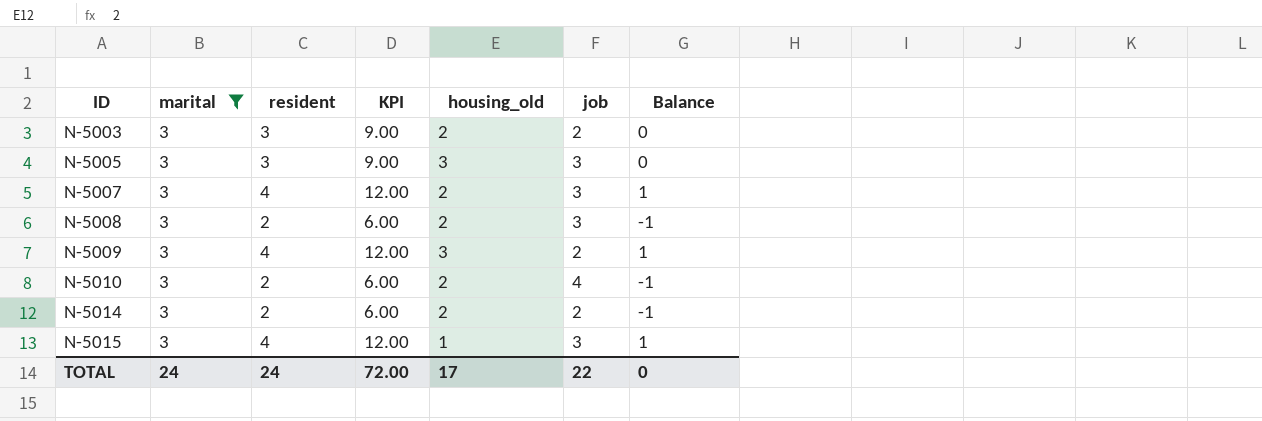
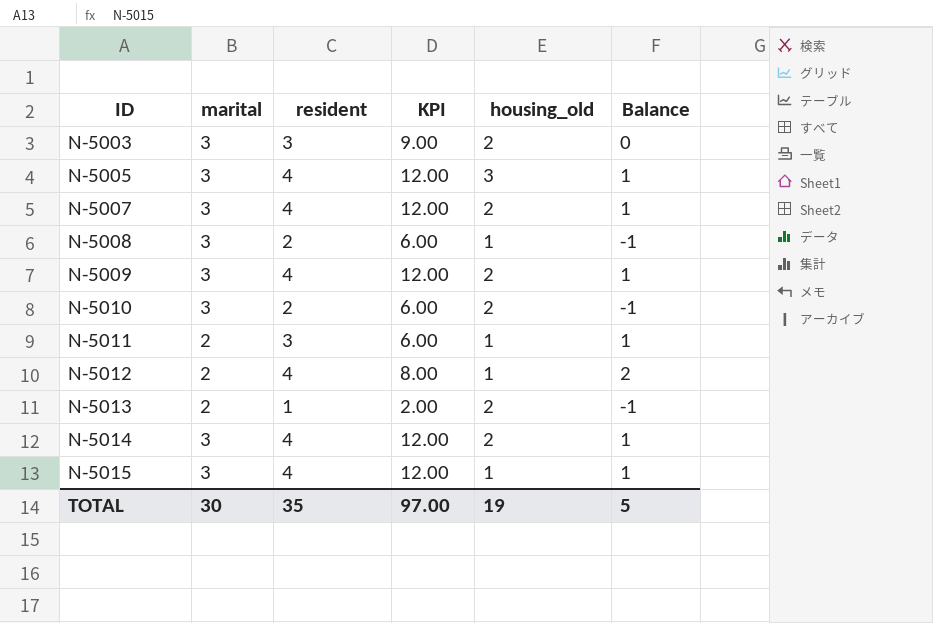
filter: marital = 3 -> none
column job | position: 6 -> none
N-5005 | resident: 3 -> 4
N-5005 | KPI: 9.00 -> 12.00
N-5005 | Balance: 0 -> 1
N-5008 | housing_old: 2 -> 1
N-5009 | housing_old: 3 -> 2
N-5014 | resident: 2 -> 4
N-5014 | KPI: 6.00 -> 12.00
N-5014 | Balance: -1 -> 1
TOTAL | marital: 24 -> 30
TOTAL | resident: 24 -> 35
TOTAL | KPI: 72.00 -> 97.00
TOTAL | housing_old: 17 -> 19
TOTAL | Balance: 0 -> 5

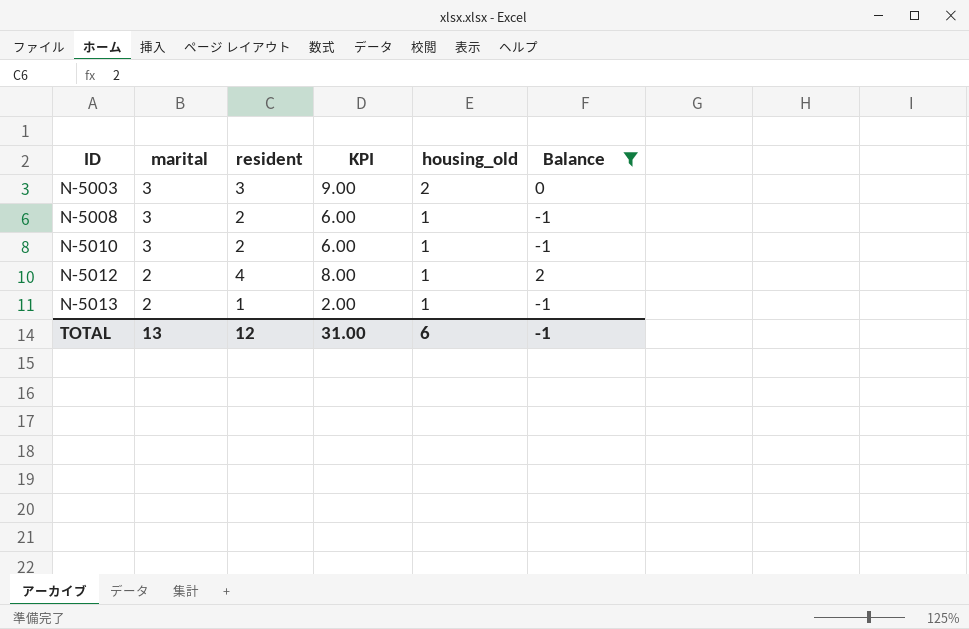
filter: none -> Balance != 1
N-5010 | housing_old: 2 -> 1
N-5013 | housing_old: 2 -> 1
TOTAL | marital: 30 -> 13
TOTAL | resident: 35 -> 12
TOTAL | KPI: 97.00 -> 31.00
TOTAL | housing_old: 19 -> 6
TOTAL | Balance: 5 -> -1

